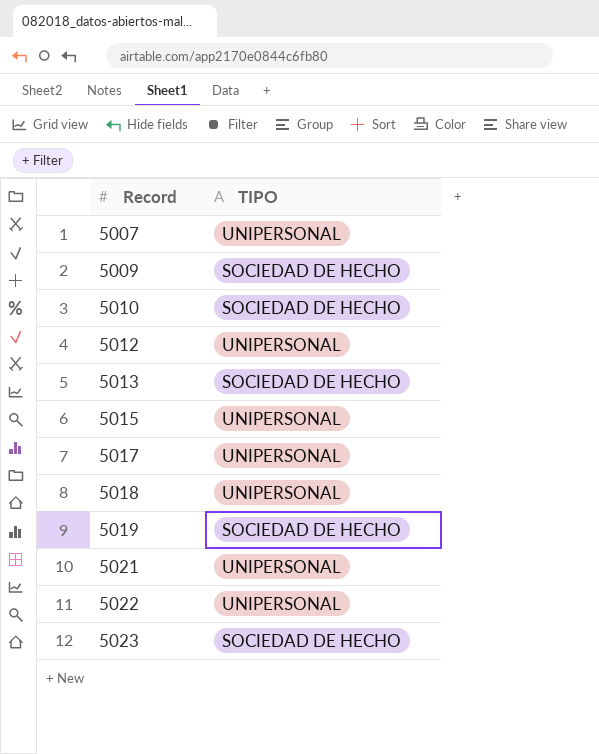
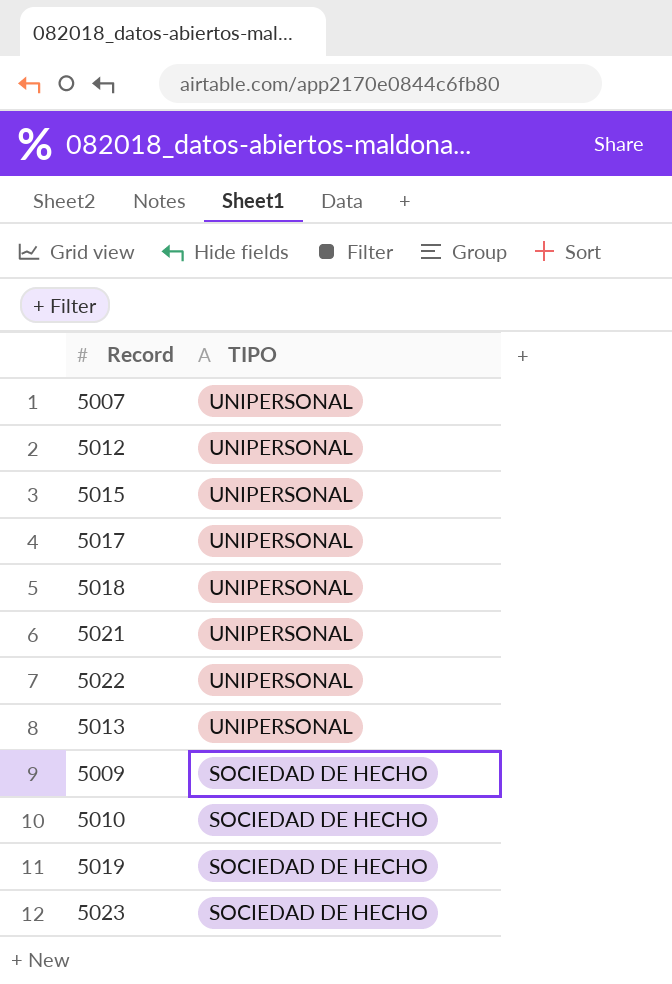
row order: Record ascending -> TIPO descending
5013 | TIPO: SOCIEDAD DE HECHO -> UNIPERSONAL

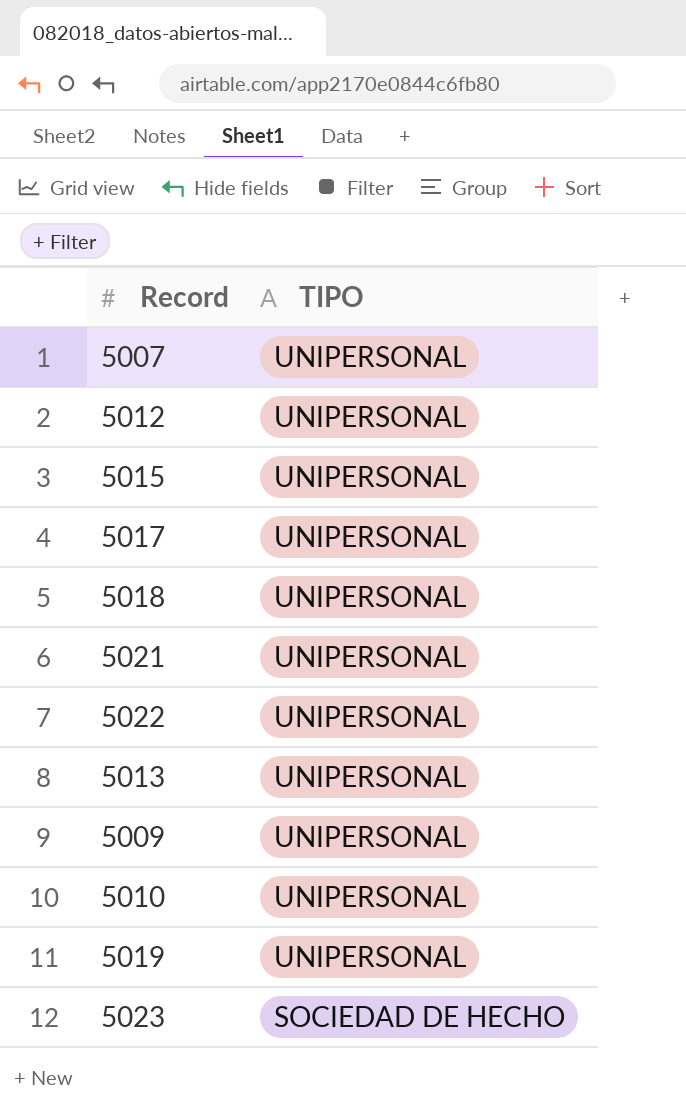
5009 | TIPO: SOCIEDAD DE HECHO -> UNIPERSONAL
5010 | TIPO: SOCIEDAD DE HECHO -> UNIPERSONAL
5019 | TIPO: SOCIEDAD DE HECHO -> UNIPERSONAL

